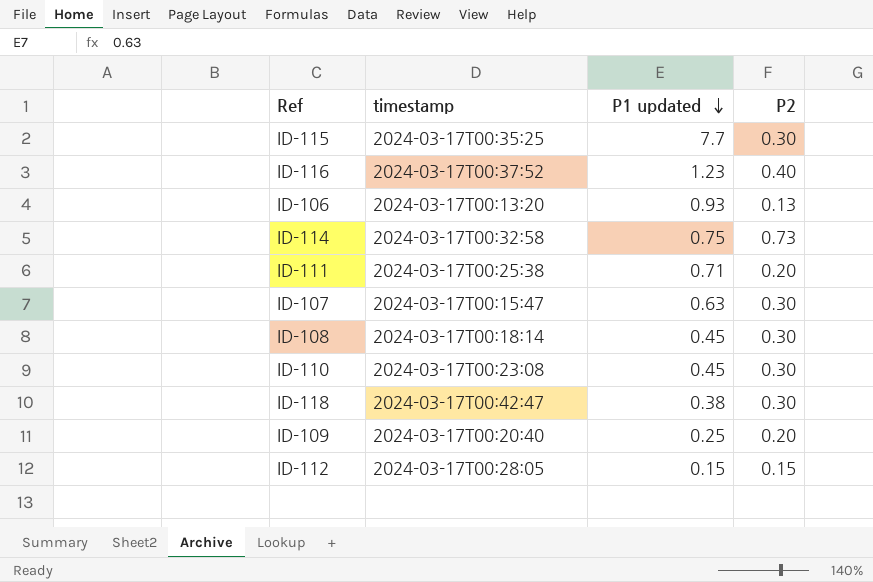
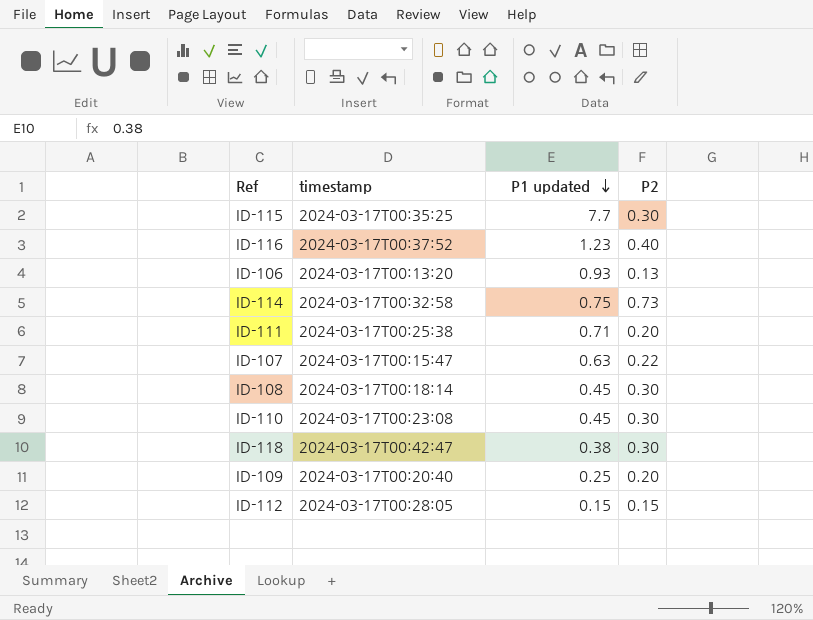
ID-107 | P2: 0.30 -> 0.22

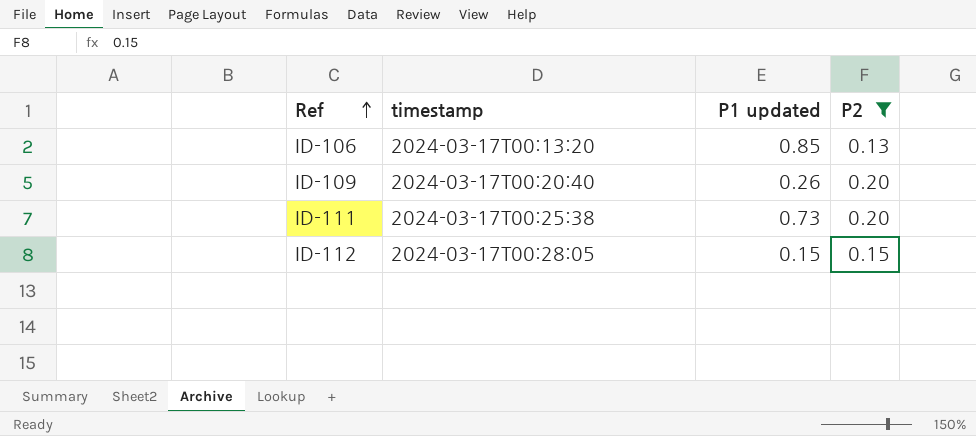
filter: none -> P2 <= 0.20
row order: P1 updated descending -> Ref ascending
ID-106 | P1 updated: 0.93 -> 0.85
ID-109 | P1 updated: 0.25 -> 0.26
ID-111 | P1 updated: 0.71 -> 0.73

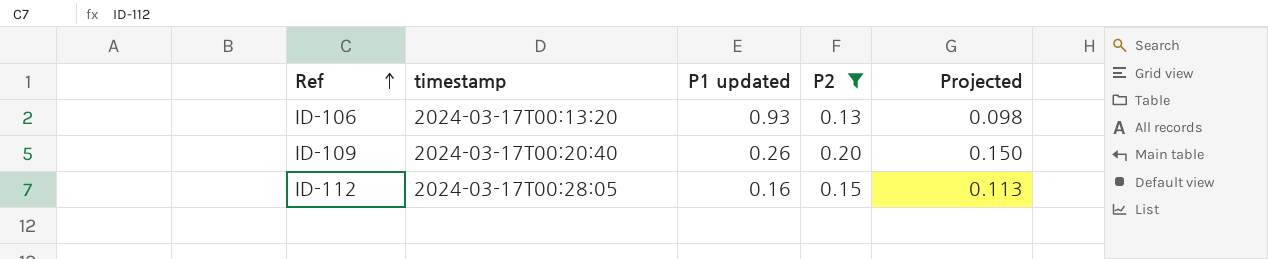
column Projected | formula: none -> [P2] * 0.75
row ID-111: 2024-03-17T00:25:38 | 0.73 | 0.20 -> none
ID-106 | P1 updated: 0.85 -> 0.93
ID-112 | P1 updated: 0.15 -> 0.16

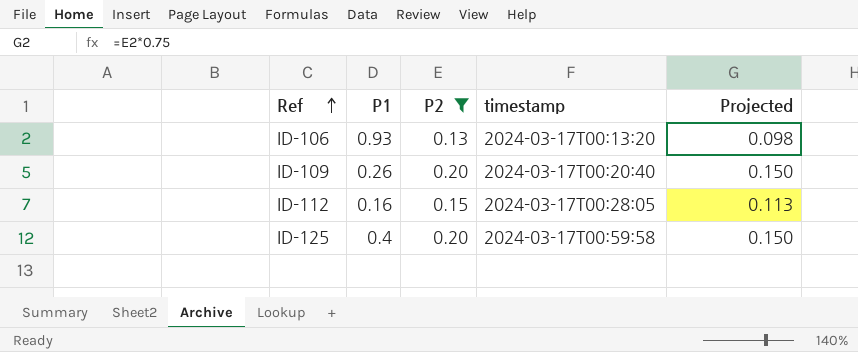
column name: P1 updated -> P1
column timestamp | position: 2 -> 4
row ID-125: none -> 0.4 | 0.20 | 2024-03-17T00:59:58 | 0.150

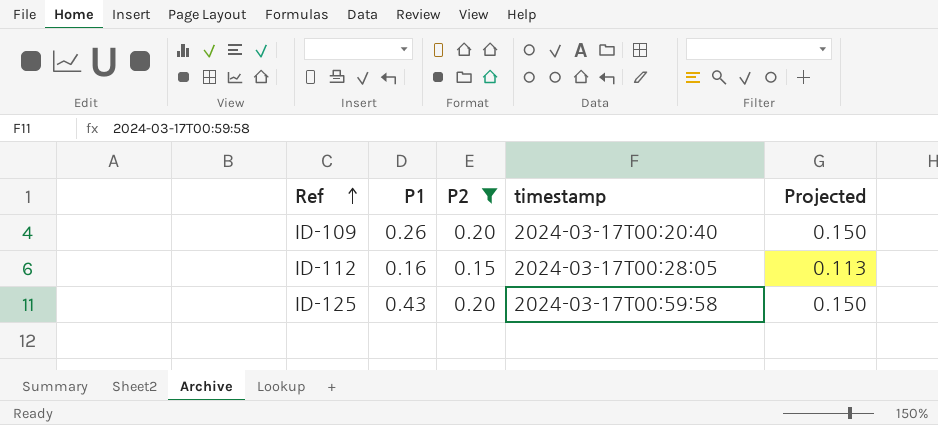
row ID-106: 0.93 | 0.13 | 2024-03-17T00:13:20 | 0.098 -> none
ID-125 | P1: 0.4 -> 0.43

